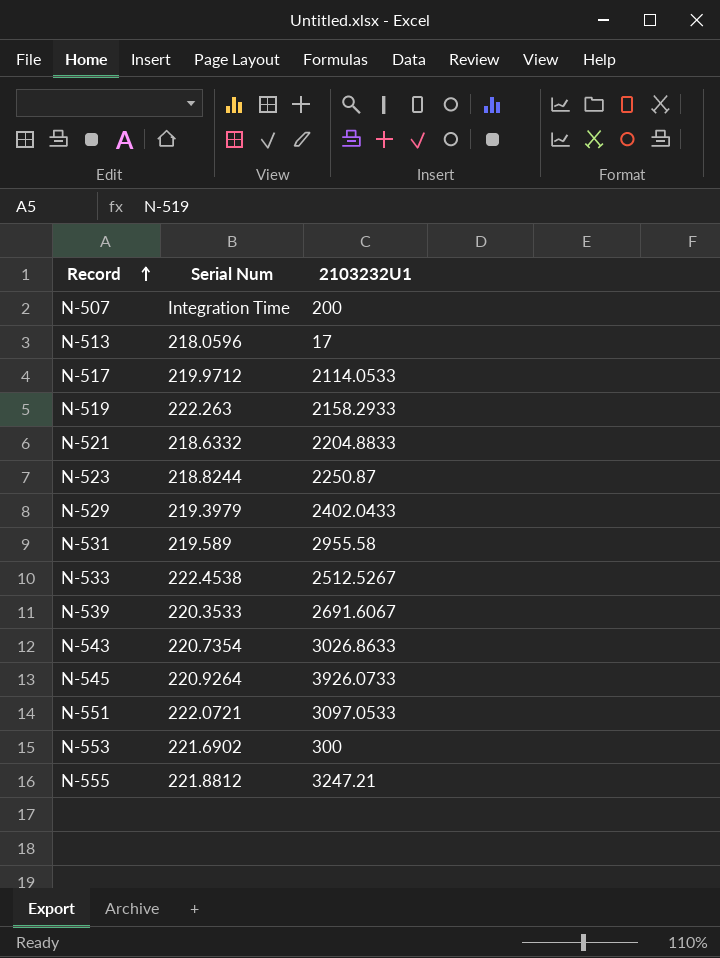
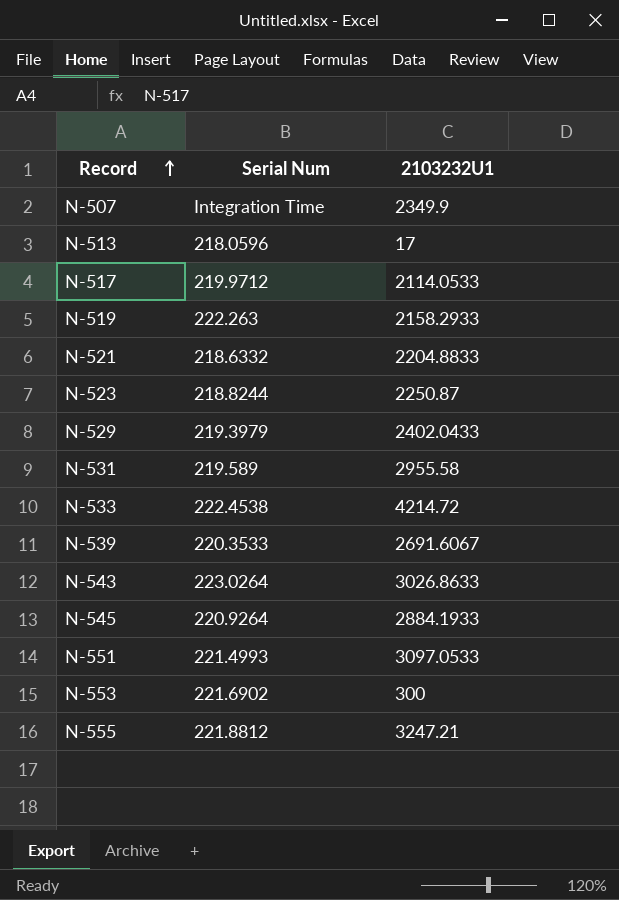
N-507 | 2103232U1: 200 -> 2349.9
N-533 | 2103232U1: 2512.5267 -> 4214.72
N-543 | Serial Num: 220.7354 -> 223.0264
N-545 | 2103232U1: 3926.0733 -> 2884.1933
N-551 | Serial Num: 222.0721 -> 221.4993

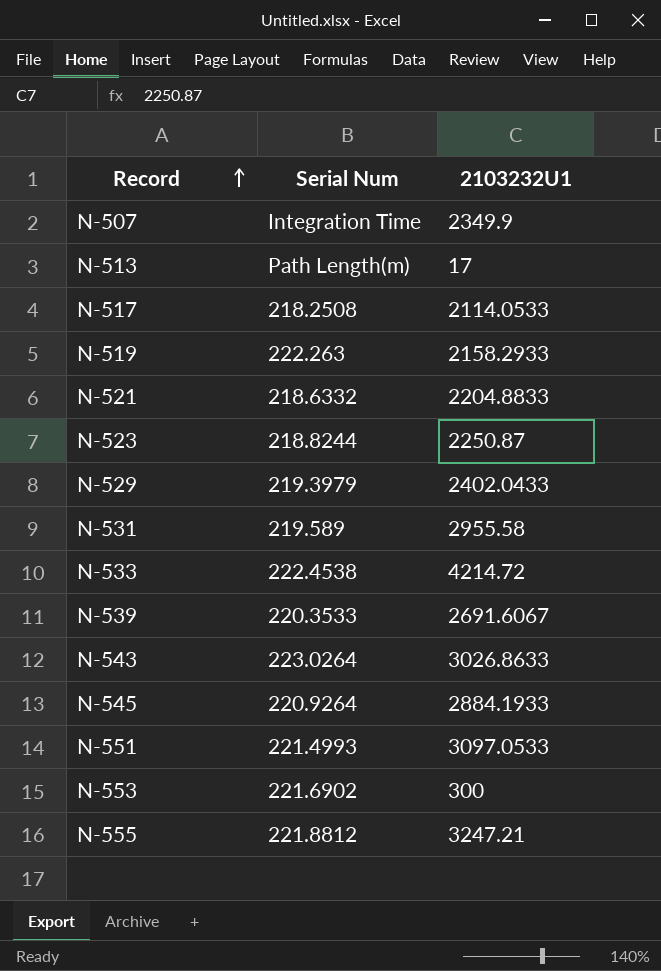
N-513 | Serial Num: 218.0596 -> Path Length(m)
N-517 | Serial Num: 219.9712 -> 218.2508

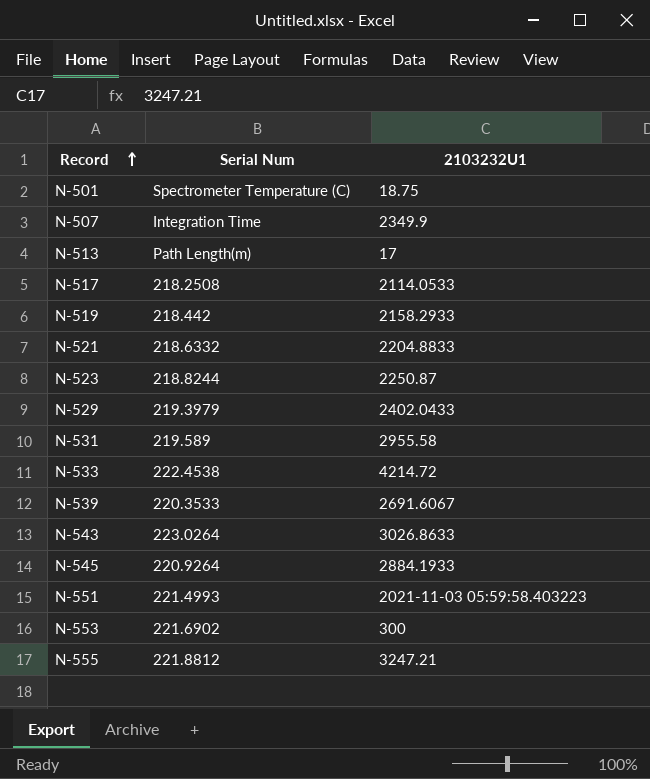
row N-501: none -> Spectrometer Temperature (C) | 18.75
N-519 | Serial Num: 222.263 -> 218.442
N-551 | 2103232U1: 3097.0533 -> 2021-11-03 05:59:58.403223

